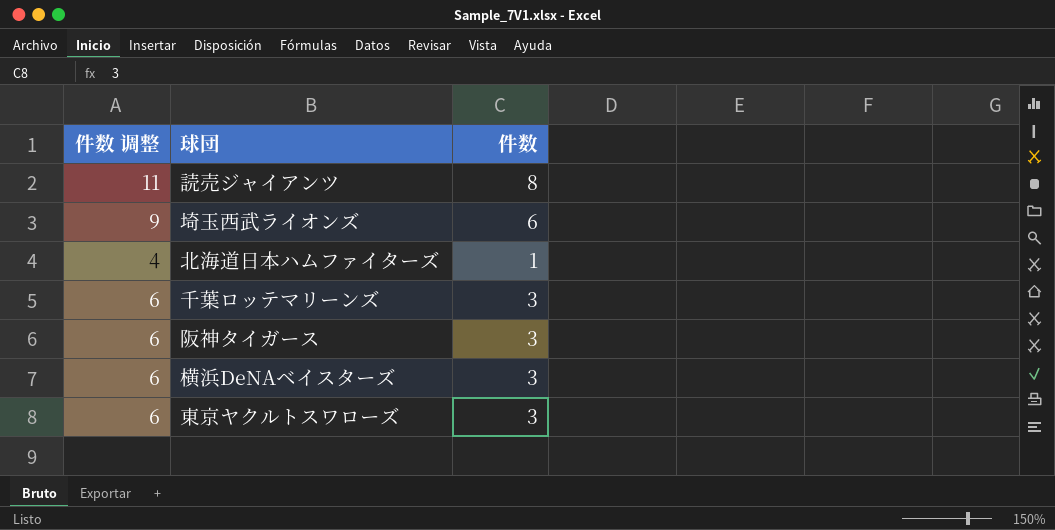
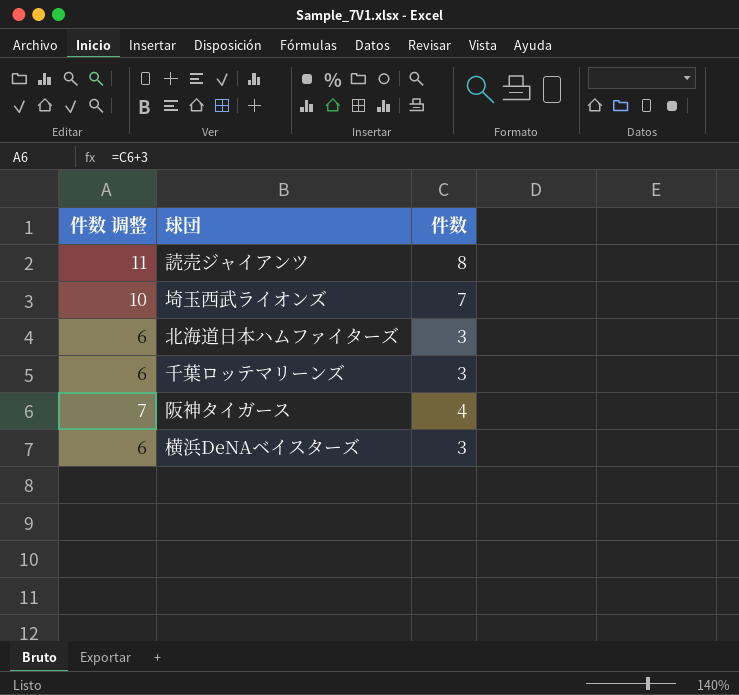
row 東京ヤクルトスワローズ: 6 | 3 -> none
埼玉西武ライオンズ | 件数 调整: 9 -> 10
埼玉西武ライオンズ | 件数: 6 -> 7
北海道日本ハムファイターズ | 件数 调整: 4 -> 6
北海道日本ハムファイターズ | 件数: 1 -> 3
阪神タイガース | 件数 调整: 6 -> 7
阪神タイガース | 件数: 3 -> 4

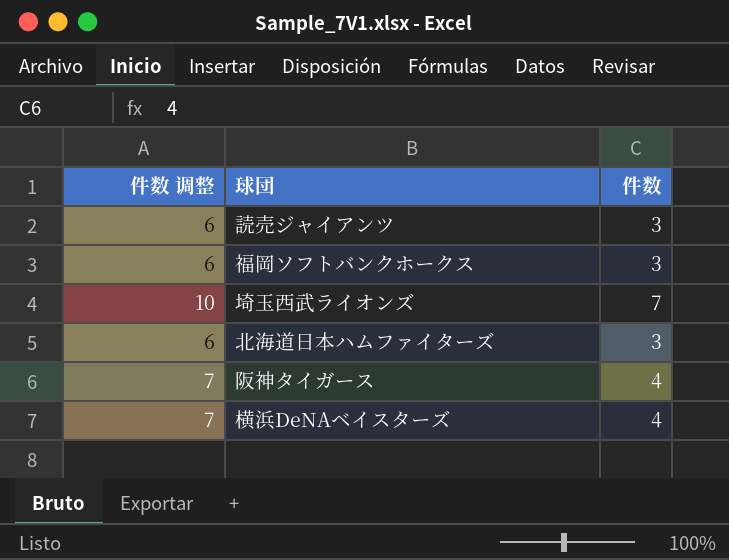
row 千葉ロッテマリーンズ: 6 | 3 -> none
読売ジャイアンツ | 件数 调整: 11 -> 6
読売ジャイアンツ | 件数: 8 -> 3
row 福岡ソフトバンクホークス: none -> 6 | 3
横浜DeNAベイスターズ | 件数 调整: 6 -> 7
横浜DeNAベイスターズ | 件数: 3 -> 4

